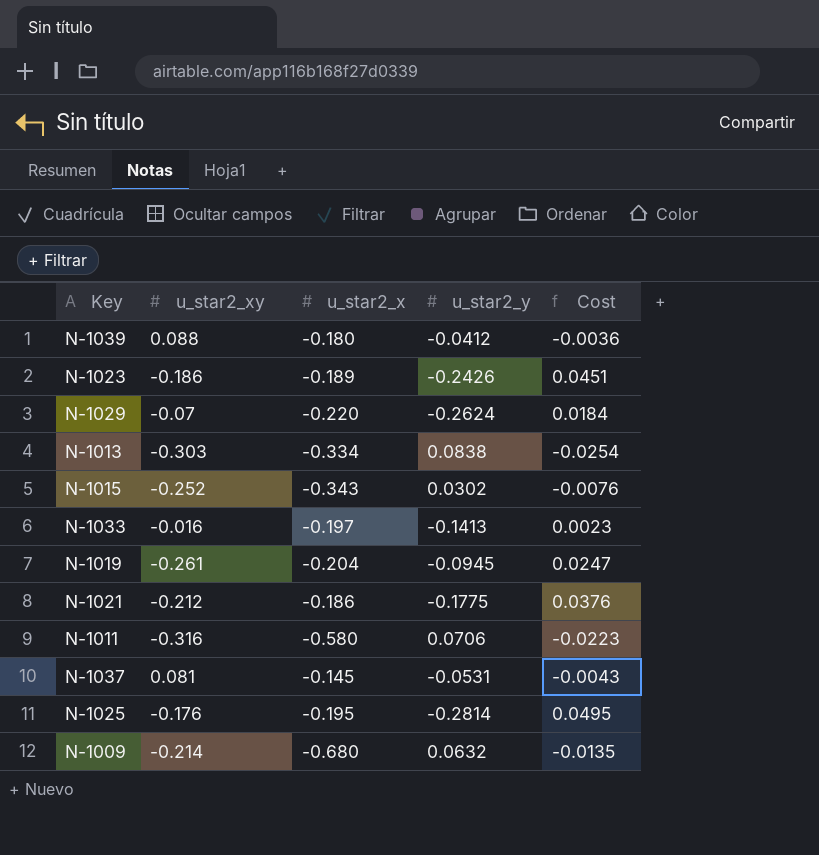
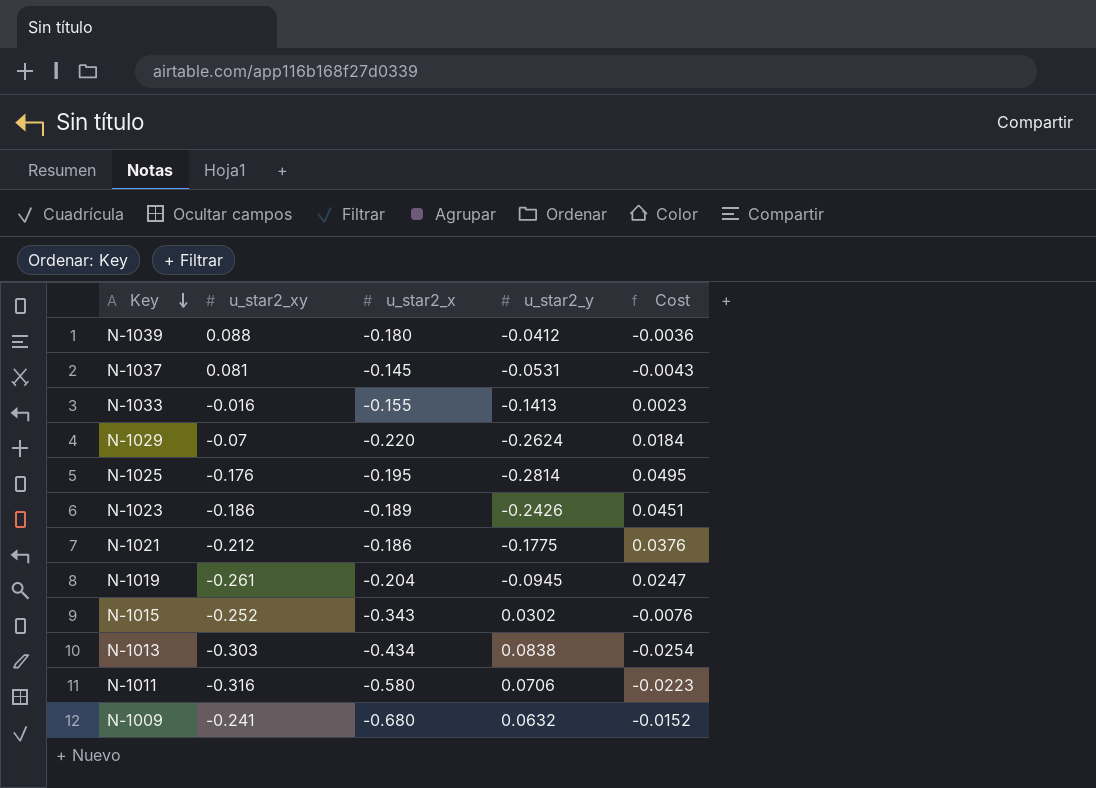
row order: none -> Key descending
N-1033 | u_star2_x: -0.197 -> -0.155
N-1013 | u_star2_x: -0.334 -> -0.434
N-1009 | u_star2_xy: -0.214 -> -0.241
N-1009 | Cost: -0.0135 -> -0.0152

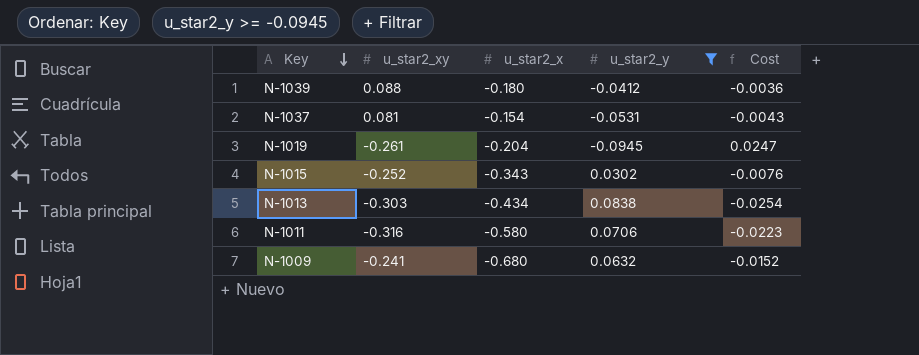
filter: none -> u_star2_y >= -0.0945
N-1037 | u_star2_x: -0.145 -> -0.154

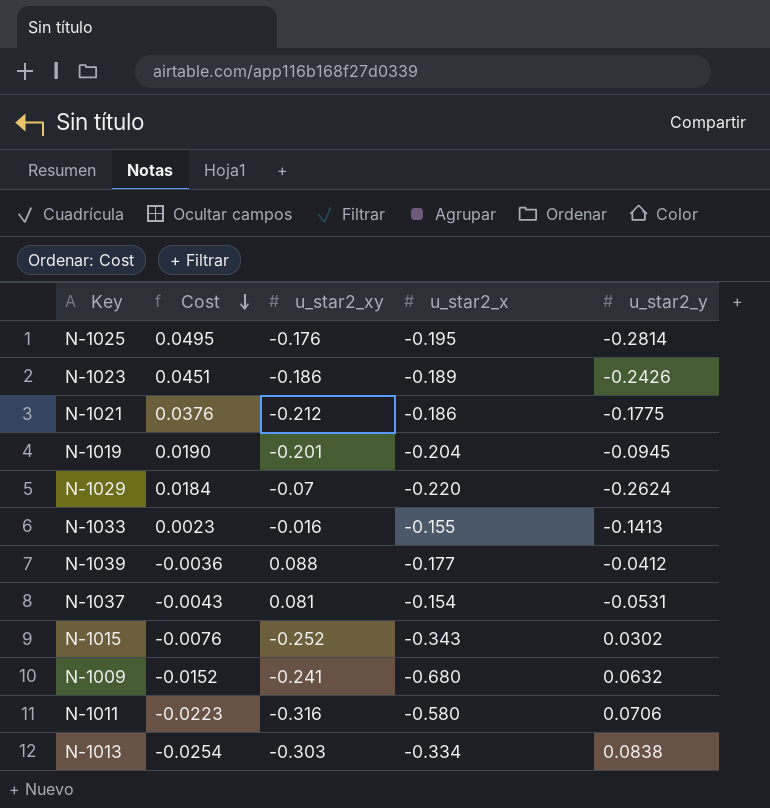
filter: u_star2_y >= -0.0945 -> none
row order: Key descending -> Cost descending
column Cost | position: 5 -> 2
N-1019 | Cost: 0.0247 -> 0.0190
N-1019 | u_star2_xy: -0.261 -> -0.201
N-1039 | u_star2_x: -0.180 -> -0.177
N-1013 | u_star2_x: -0.434 -> -0.334

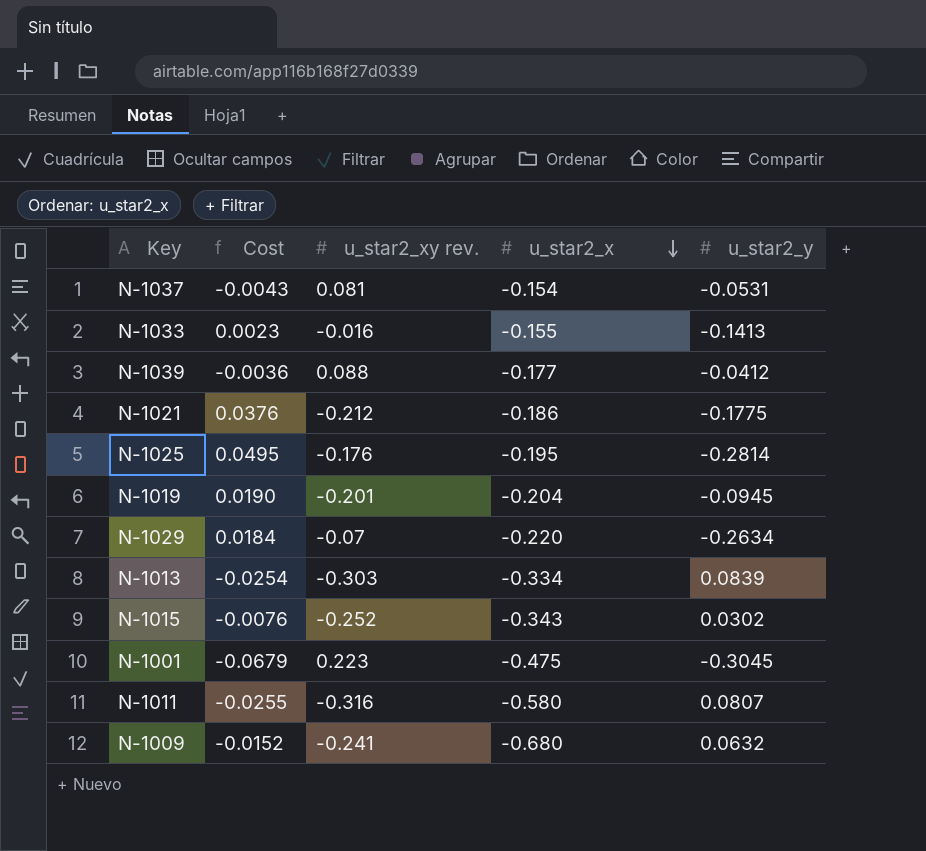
row order: Cost descending -> u_star2_x descending
column name: u_star2_xy -> u_star2_xy rev.
row N-1023: 0.0451 | -0.186 | -0.189 | -0.2426 -> none
N-1029 | u_star2_y: -0.2624 -> -0.2634
N-1013 | u_star2_y: 0.0838 -> 0.0839
row N-1001: none -> -0.0679 | 0.223 | -0.475 | -0.3045
N-1011 | Cost: -0.0223 -> -0.0255
N-1011 | u_star2_y: 0.0706 -> 0.0807

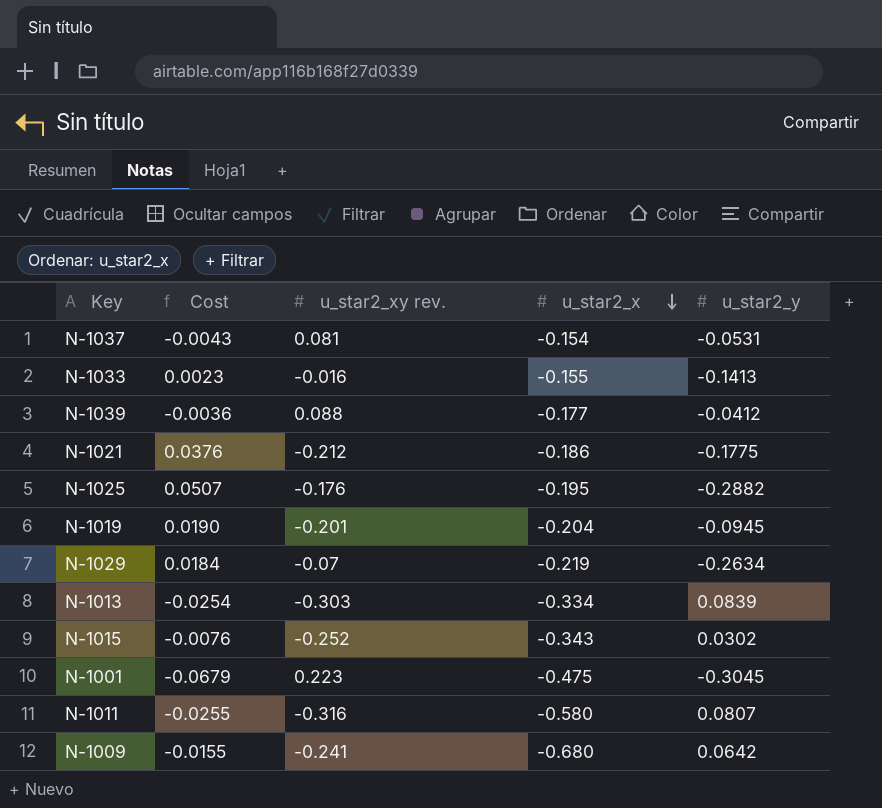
N-1025 | Cost: 0.0495 -> 0.0507
N-1025 | u_star2_y: -0.2814 -> -0.2882
N-1029 | u_star2_x: -0.220 -> -0.219
N-1009 | Cost: -0.0152 -> -0.0155
N-1009 | u_star2_y: 0.0632 -> 0.0642

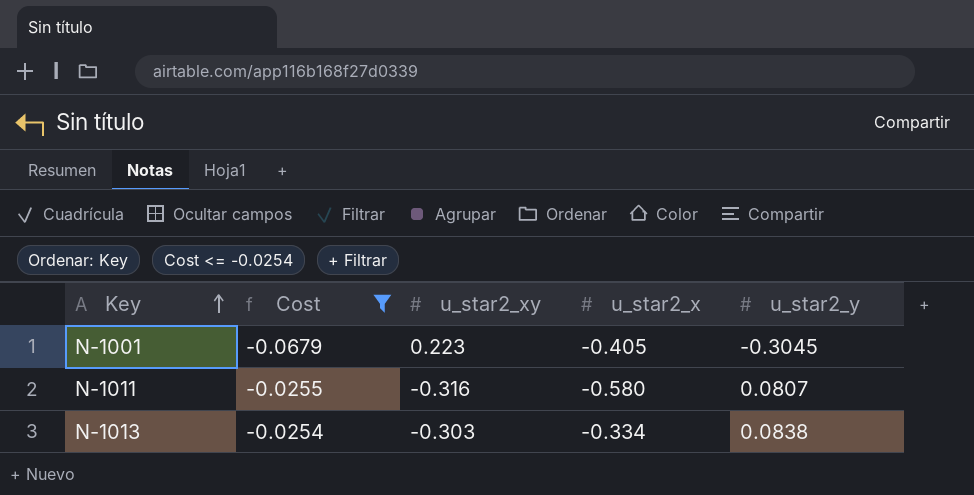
filter: none -> Cost <= -0.0254
row order: u_star2_x descending -> Key ascending
column name: u_star2_xy rev. -> u_star2_xy
N-1001 | u_star2_x: -0.475 -> -0.405
N-1013 | u_star2_y: 0.0839 -> 0.0838

